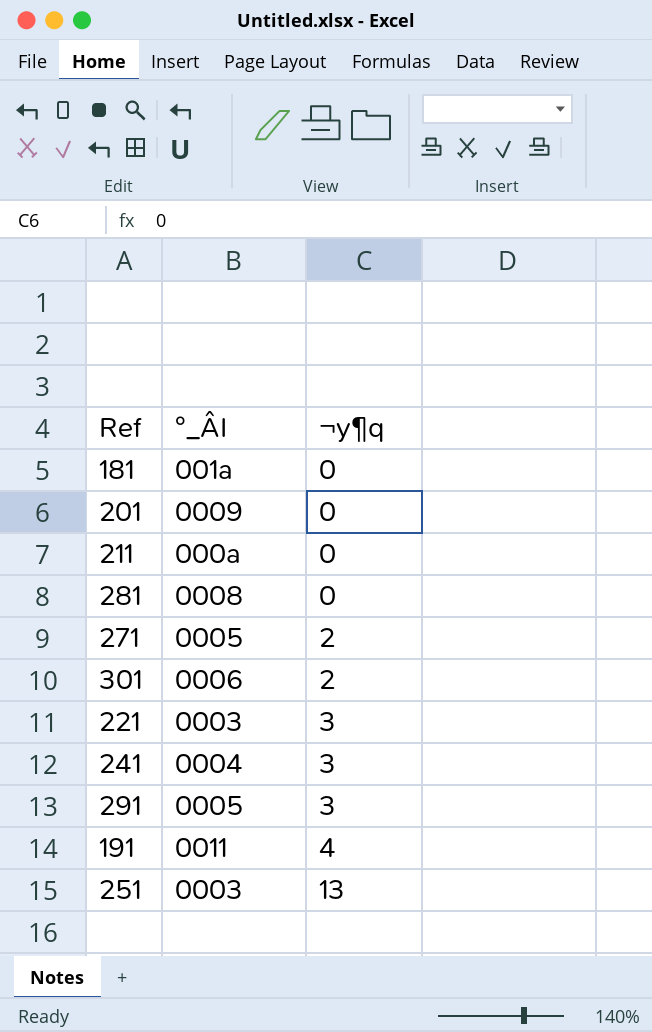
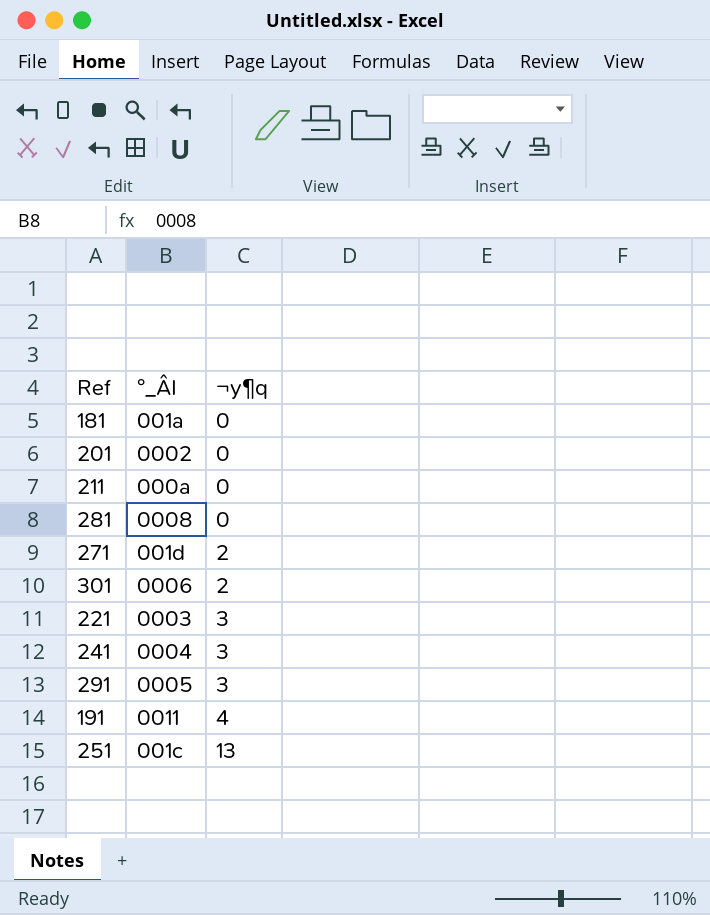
201 | °_ÂI: 0009 -> 0002
271 | °_ÂI: 0005 -> 001d
251 | °_ÂI: 0003 -> 001c

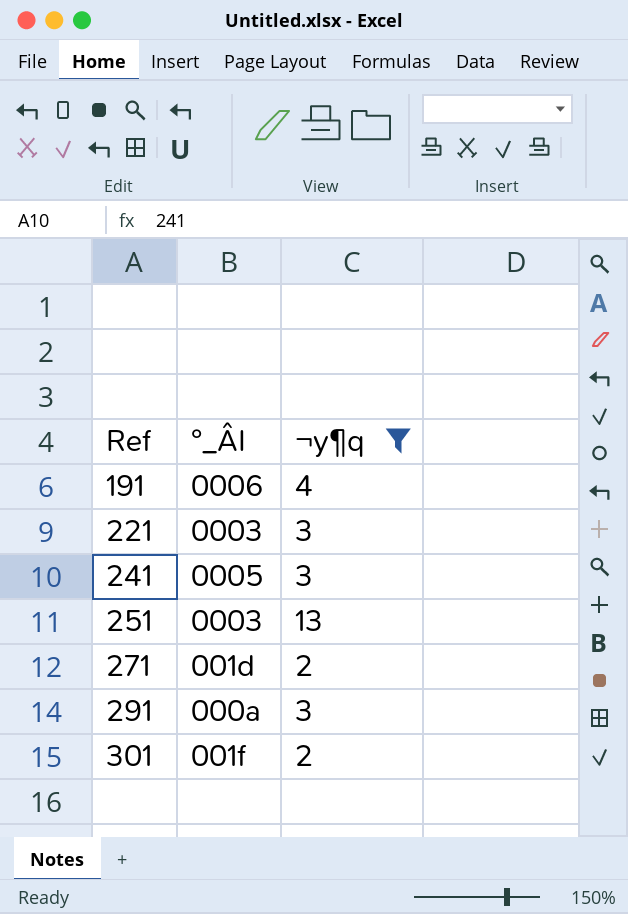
filter: none -> ¬y¶q != 0
row order: ¬y¶q ascending -> Ref ascending
191 | °_ÂI: 0011 -> 0006
241 | °_ÂI: 0004 -> 0005
251 | °_ÂI: 001c -> 0003
291 | °_ÂI: 0005 -> 000a
301 | °_ÂI: 0006 -> 001f

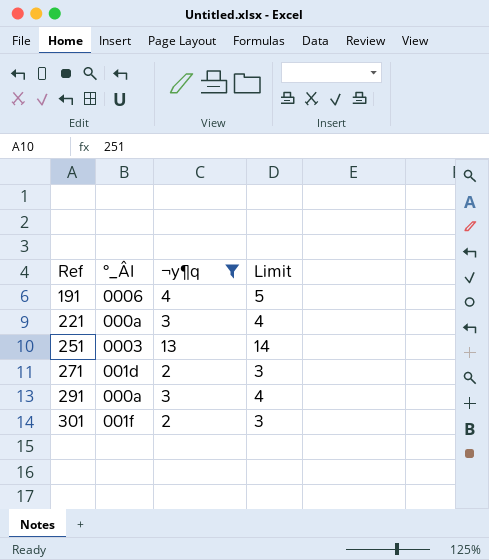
column Limit | formula: none -> [¬y¶q] + 1
row 241: 0005 | 3 -> none
221 | °_ÂI: 0003 -> 000a

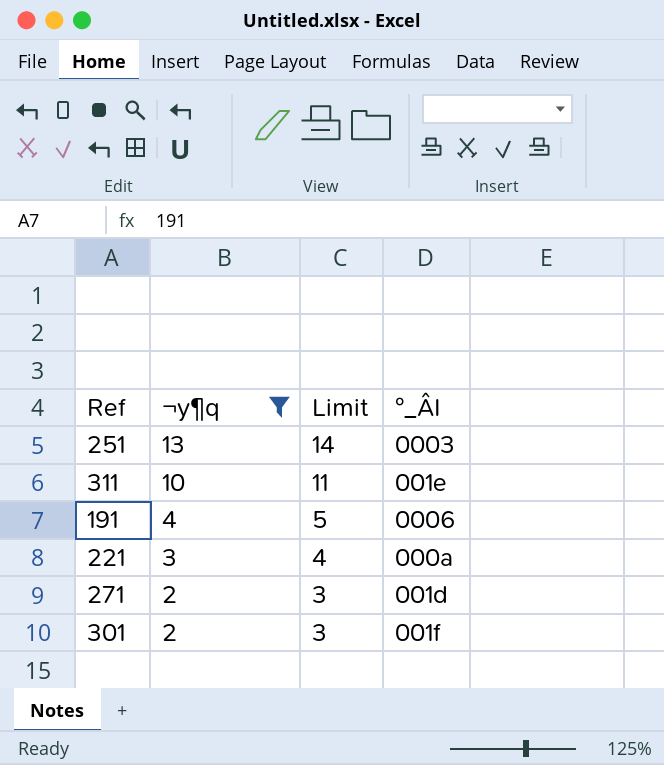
row order: Ref ascending -> ¬y¶q descending
column °_ÂI | position: 2 -> 4
row 291: 000a | 3 | 4 -> none
row 311: none -> 10 | 11 | 001e

